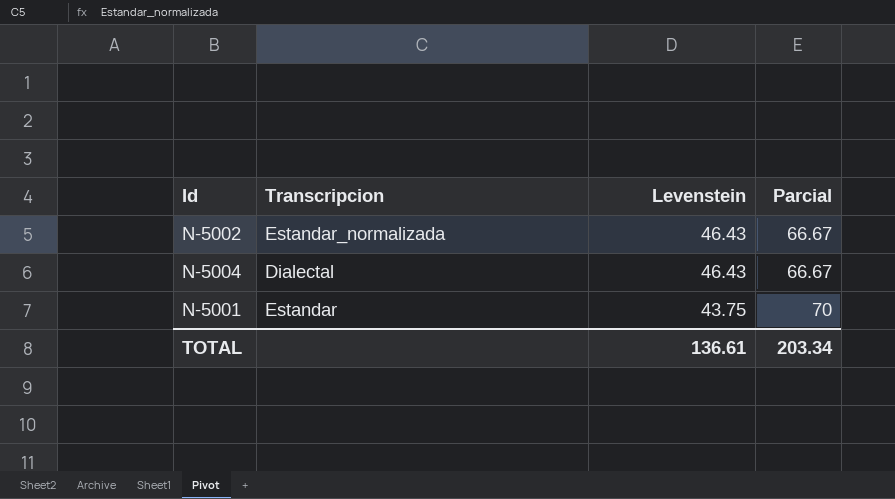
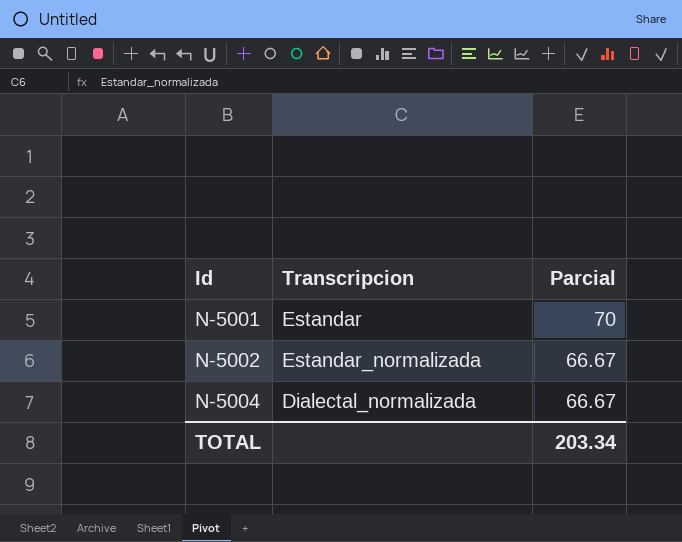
row order: Levenstein descending -> Id ascending
column Levenstein | position: 3 -> none
N-5004 | Transcripcion: Dialectal -> Dialectal_normalizada

